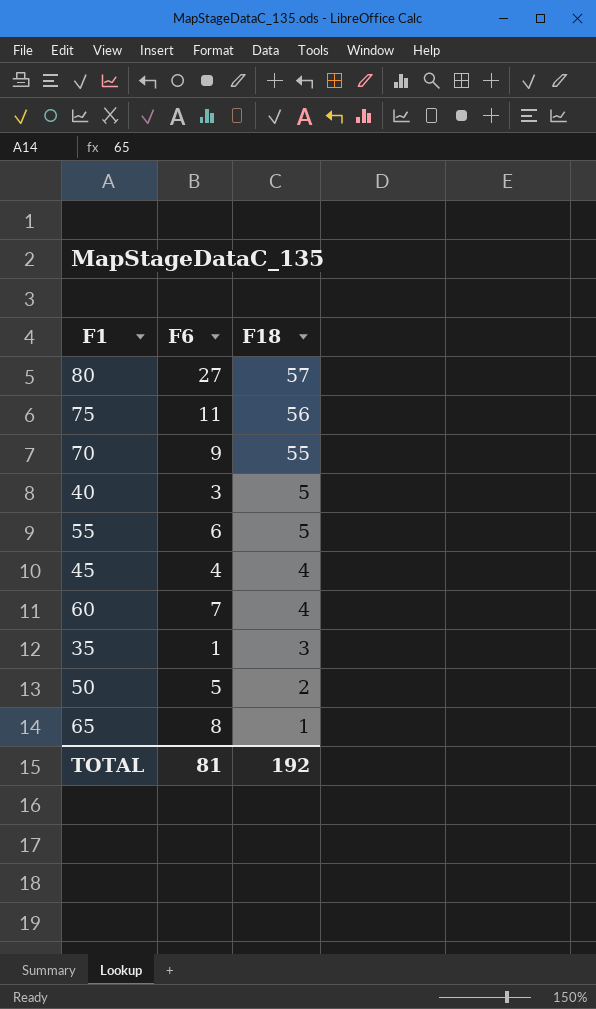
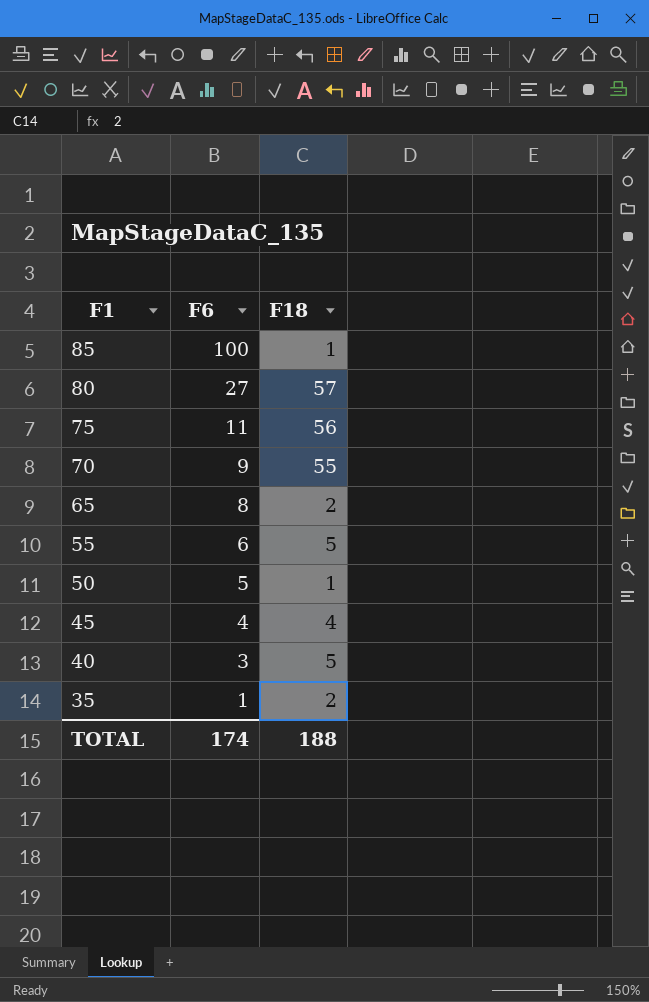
row order: F18 descending -> F1 descending
row 60: 7 | 4 -> none
row 85: none -> 100 | 1
65 | F18: 1 -> 2
50 | F18: 2 -> 1
35 | F18: 3 -> 2
TOTAL | F6: 81 -> 174
TOTAL | F18: 192 -> 188

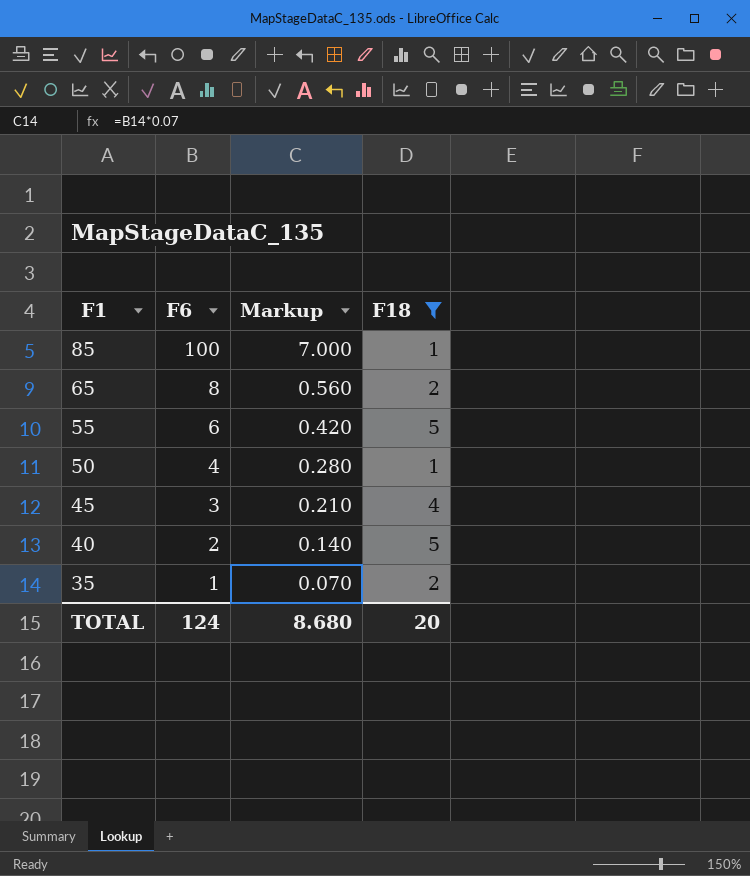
filter: none -> F18 <= 5
column Markup | formula: none -> [F6] * 0.07
50 | F6: 5 -> 4
45 | F6: 4 -> 3
40 | F6: 3 -> 2
TOTAL | F6: 174 -> 124
TOTAL | F18: 188 -> 20

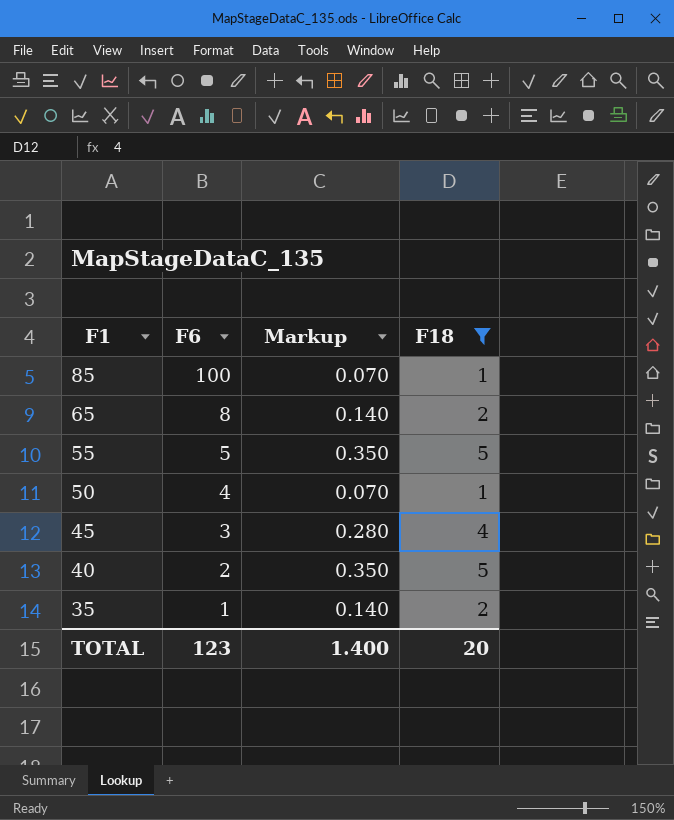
column Markup | formula: [F6] * 0.07 -> [F18] * 0.07
55 | F6: 6 -> 5
TOTAL | F6: 124 -> 123
TOTAL | Markup: 8.680 -> 1.400

